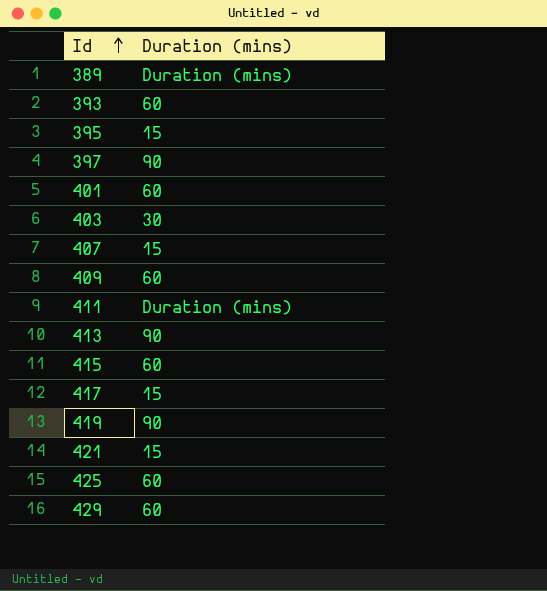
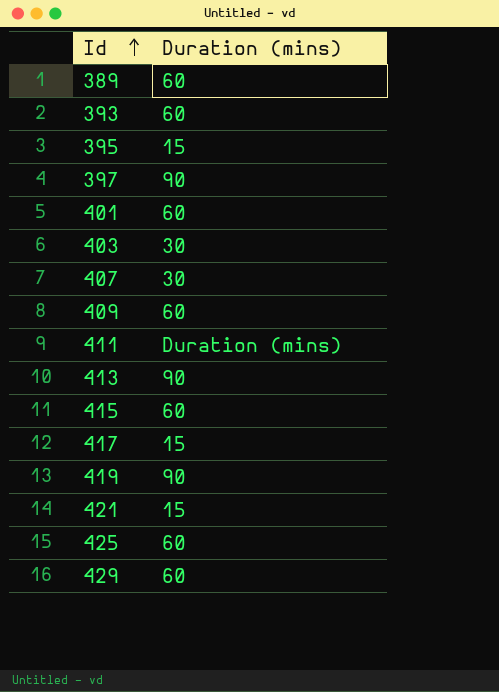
389 | Duration (mins): Duration (mins) -> 60
407 | Duration (mins): 15 -> 30

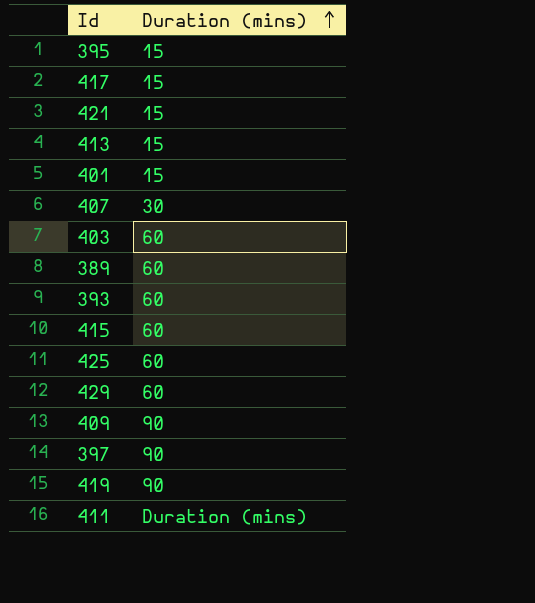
row order: Id ascending -> Duration (mins) ascending
413 | Duration (mins): 90 -> 15
401 | Duration (mins): 60 -> 15
403 | Duration (mins): 30 -> 60
409 | Duration (mins): 60 -> 90

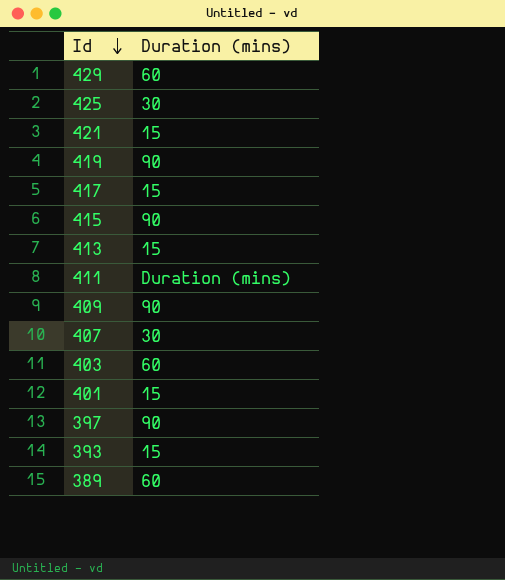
row order: Duration (mins) ascending -> Id descending
row 395: 15 -> none
425 | Duration (mins): 60 -> 30
415 | Duration (mins): 60 -> 90
393 | Duration (mins): 60 -> 15

